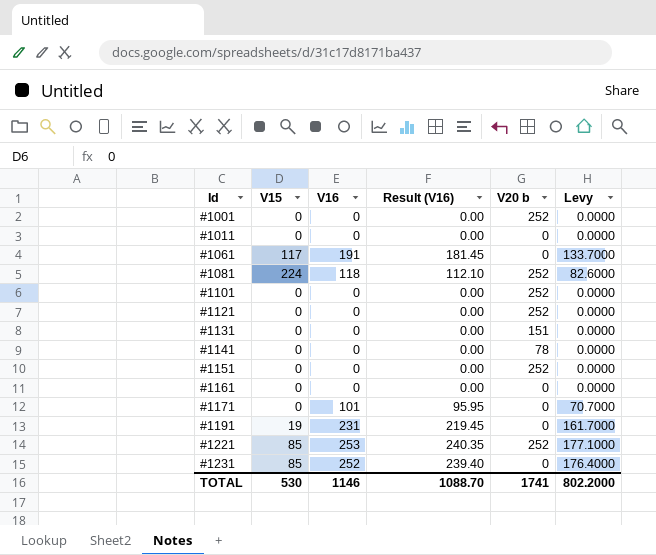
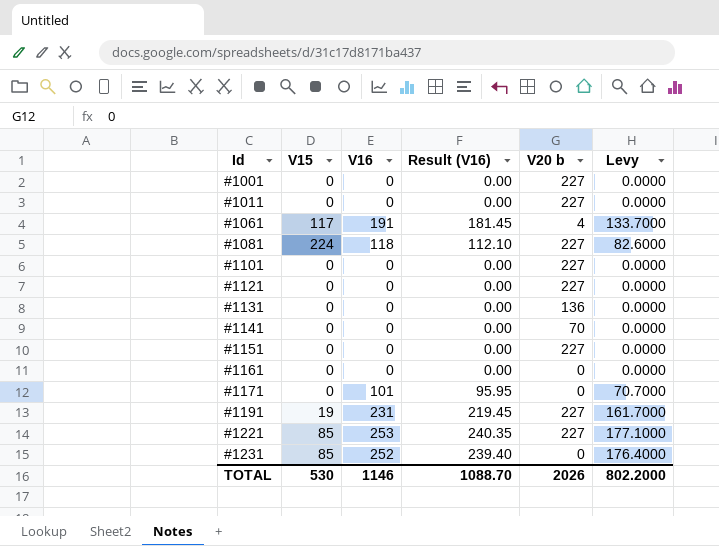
#1001 | V20 b: 252 -> 227
#1011 | V20 b: 0 -> 227
#1061 | V20 b: 0 -> 4
#1081 | V20 b: 252 -> 227
#1101 | V20 b: 252 -> 227
#1121 | V20 b: 252 -> 227
#1131 | V20 b: 151 -> 136
#1141 | V20 b: 78 -> 70
#1151 | V20 b: 252 -> 227
#1191 | V20 b: 0 -> 227
#1221 | V20 b: 252 -> 227
TOTAL | V20 b: 1741 -> 2026

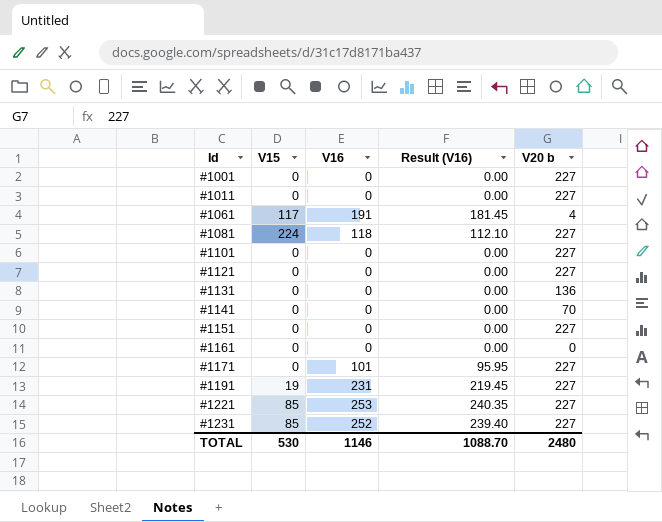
column Levy | formula: [V16] * 0.7 -> none
#1171 | V20 b: 0 -> 227
#1231 | V20 b: 0 -> 227
TOTAL | V20 b: 2026 -> 2480

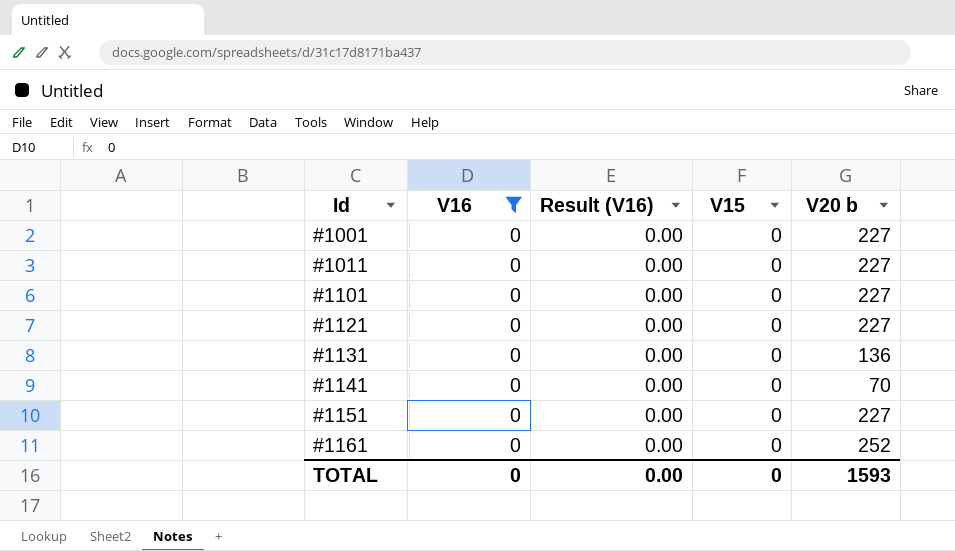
filter: none -> V16 = 0
column V15 | position: 2 -> 4
#1161 | V20 b: 0 -> 252
TOTAL | V16: 1146 -> 0
TOTAL | Result (V16): 1088.70 -> 0.00
TOTAL | V15: 530 -> 0
TOTAL | V20 b: 2480 -> 1593

